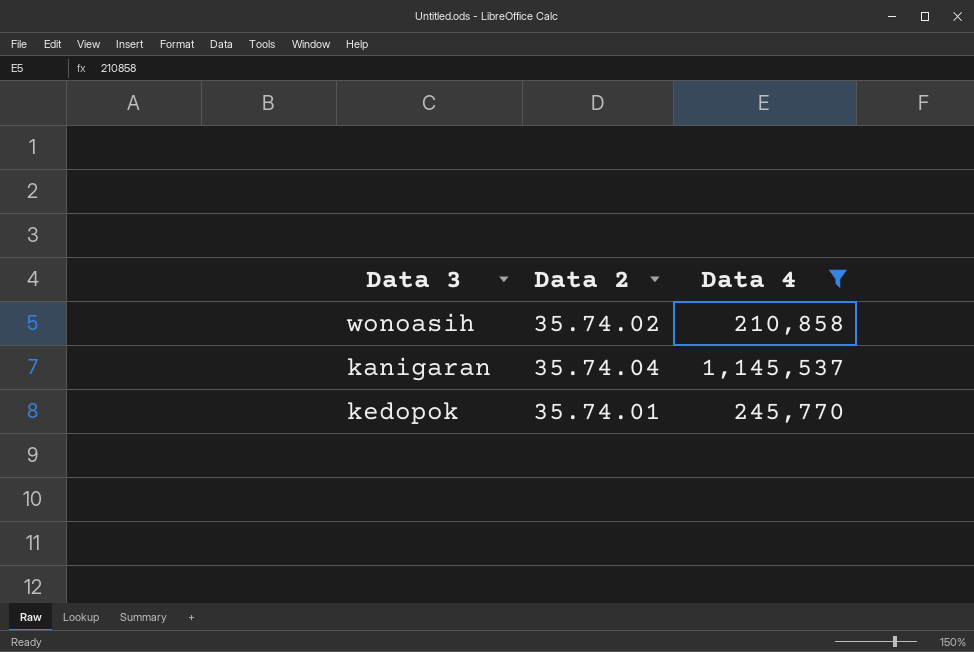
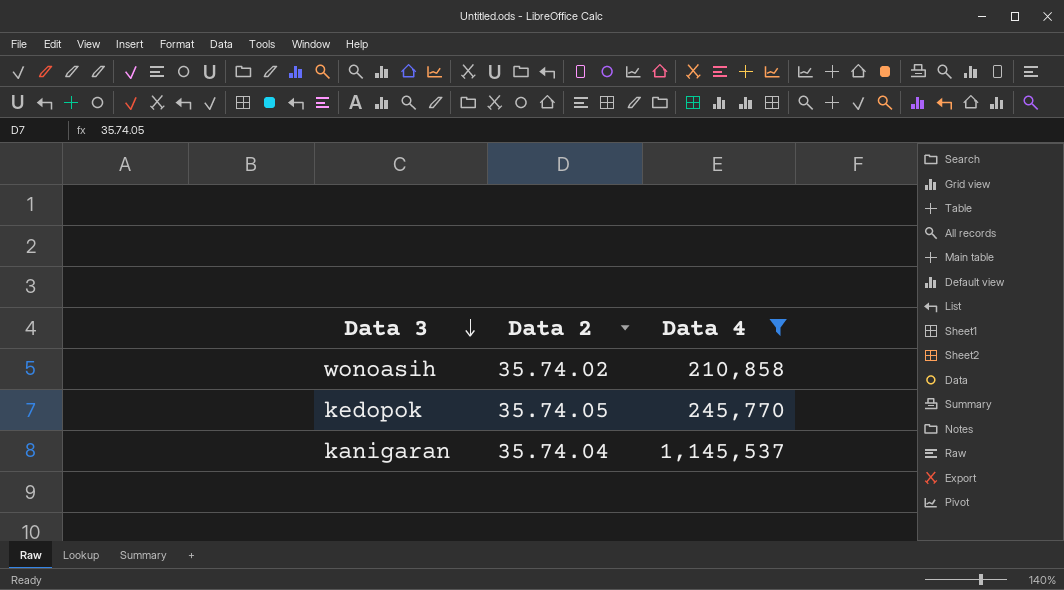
row order: none -> Data 3 descending
kedopok | Data 2: 35.74.01 -> 35.74.05

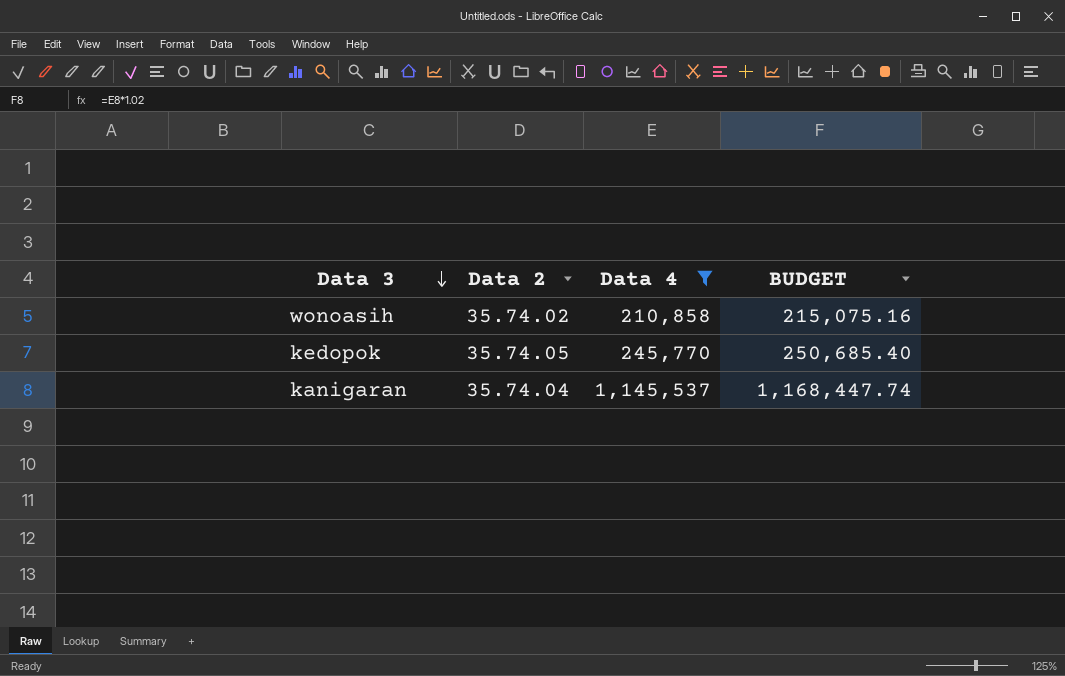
column BUDGET | formula: none -> [Data 4] * 1.02

